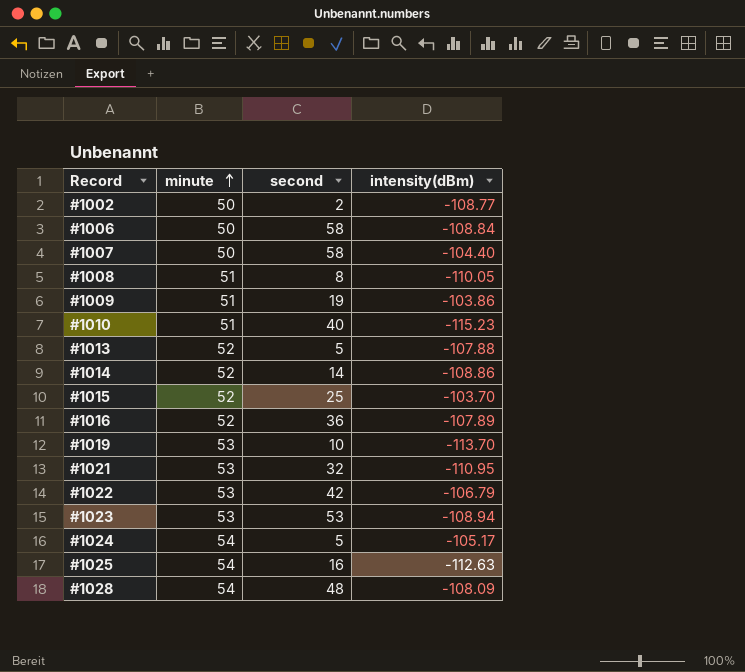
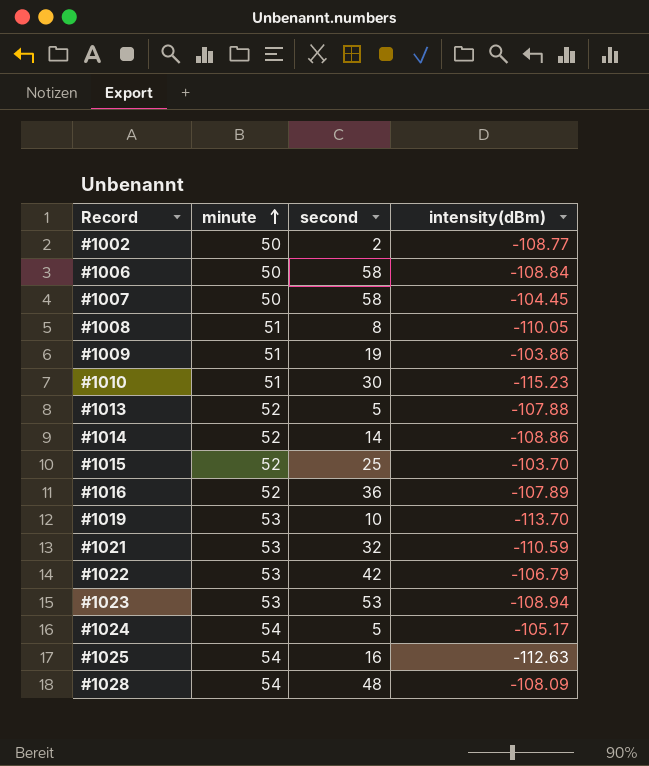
#1007 | intensity(dBm): -104.40 -> -104.45
#1010 | second: 40 -> 30
#1021 | intensity(dBm): -110.95 -> -110.59

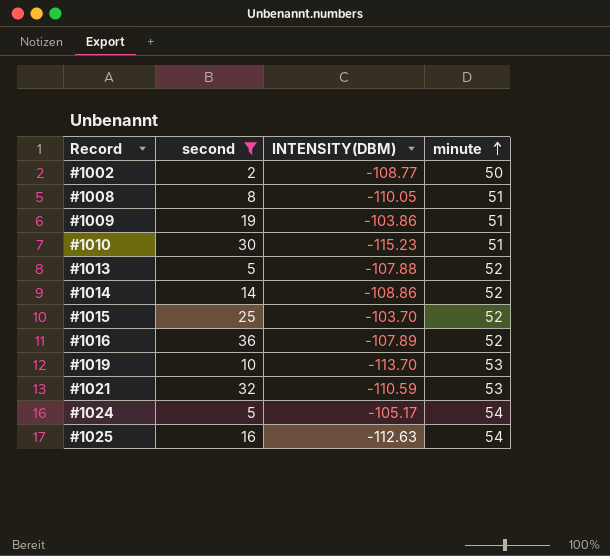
filter: none -> second <= 36
column name: intensity(dBm) -> INTENSITY(DBM)
column minute | position: 2 -> 4

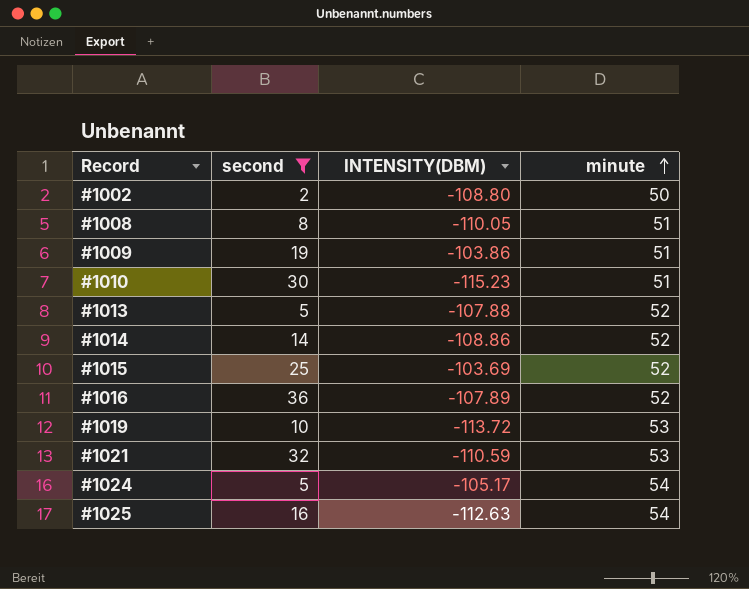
#1002 | INTENSITY(DBM): -108.77 -> -108.80
#1015 | INTENSITY(DBM): -103.70 -> -103.69
#1019 | INTENSITY(DBM): -113.70 -> -113.72

